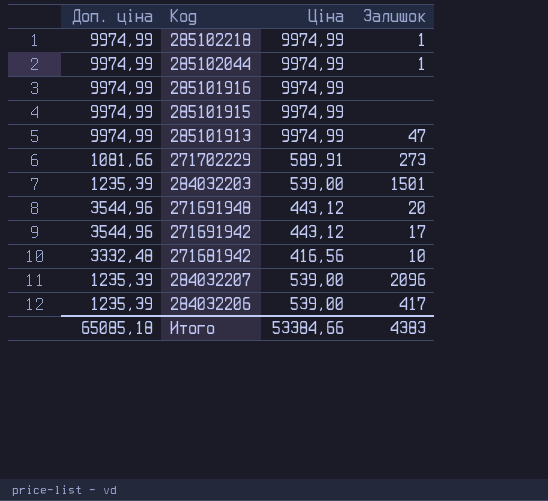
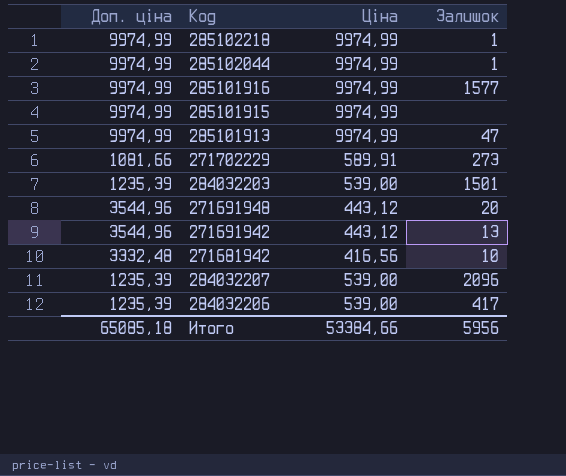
285101916 | Залишок: none -> 1577
271691942 | Залишок: 17 -> 13
Итого | Залишок: 4383 -> 5956

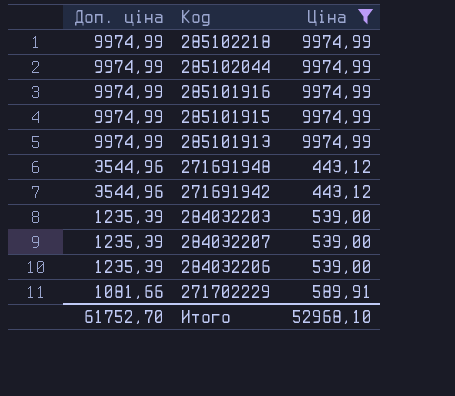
filter: none -> Ціна != 416,56
row order: none -> Доп. ціна descending
column Залишок | position: 4 -> none
Итого | Доп. ціна: 65085,18 -> 61752,70
Итого | Ціна: 53384,66 -> 52968,10

